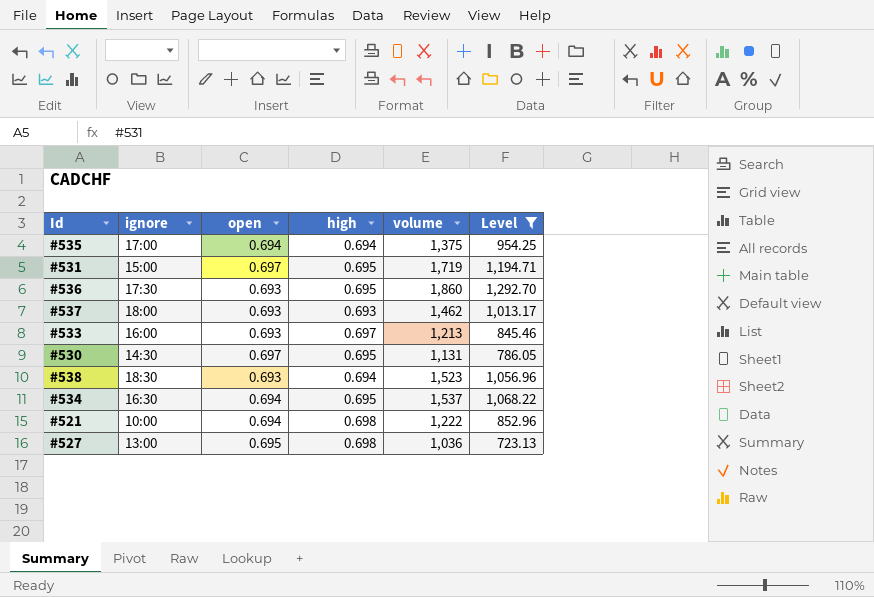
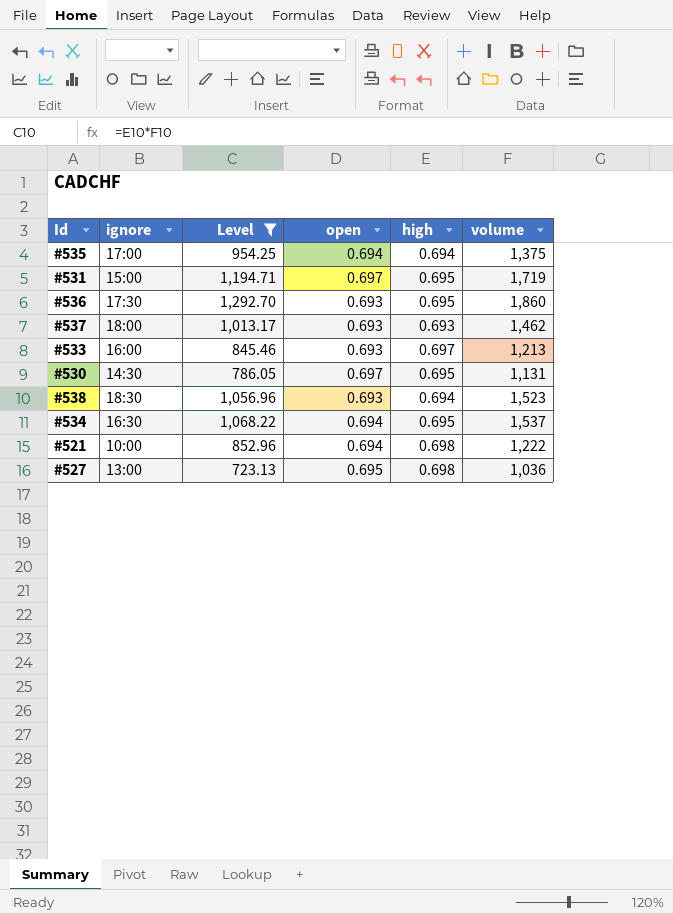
column Level | position: 6 -> 3

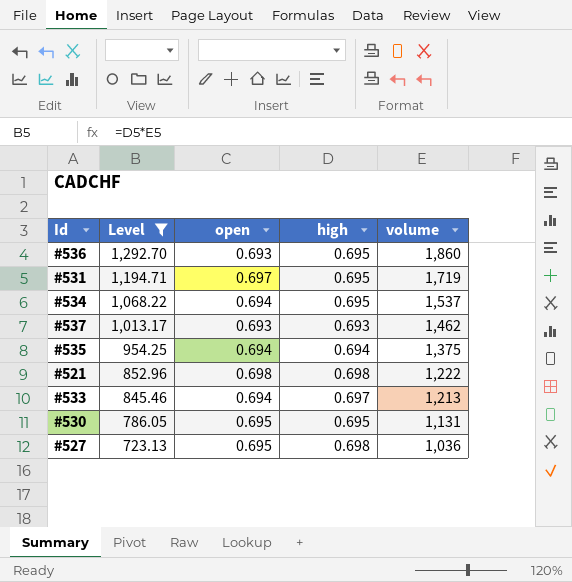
row order: none -> Level descending
column ignore | position: 2 -> none
row #538: 18:30 | 1,056.96 | 0.693 | 0.694 | 1,523 -> none
#521 | open: 0.694 -> 0.698
#533 | open: 0.693 -> 0.694
#530 | open: 0.697 -> 0.695

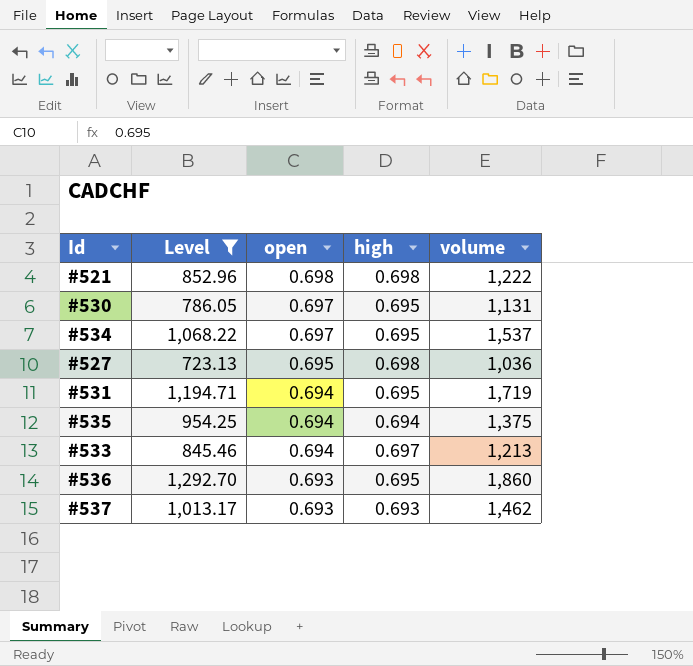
row order: Level descending -> open descending
#530 | open: 0.695 -> 0.697
#534 | open: 0.694 -> 0.697
#531 | open: 0.697 -> 0.694

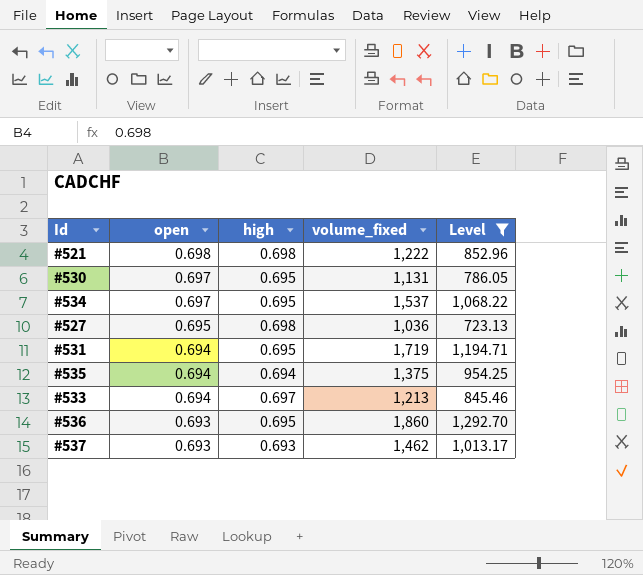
column name: volume -> volume_fixed
column Level | position: 2 -> 5

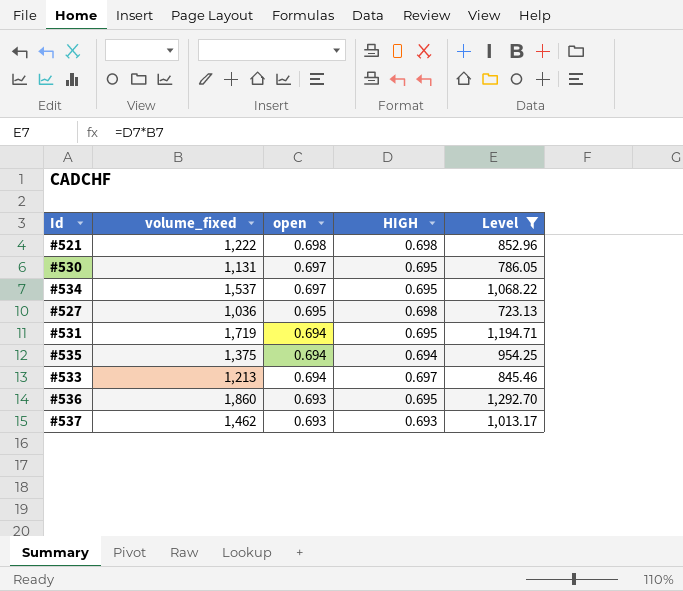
column volume_fixed | position: 4 -> 2
column name: high -> HIGH

